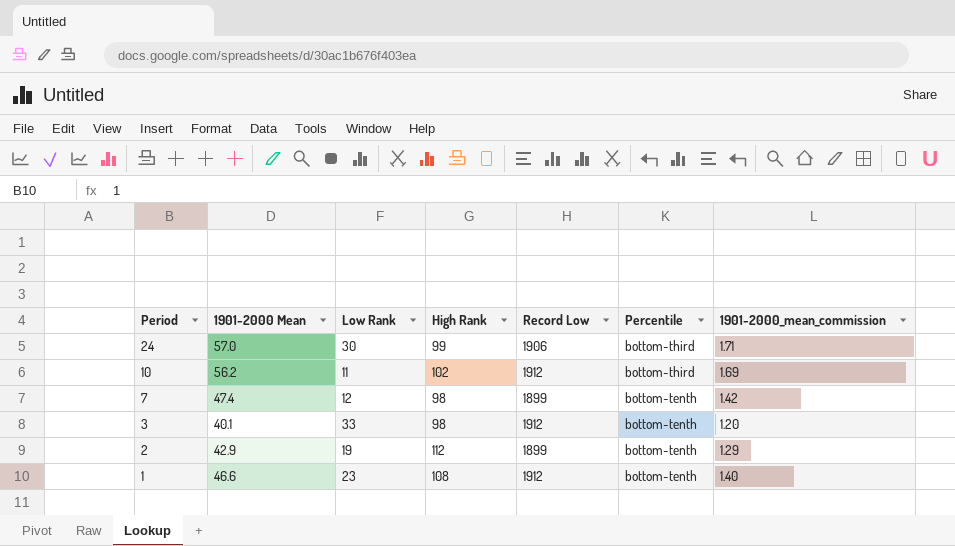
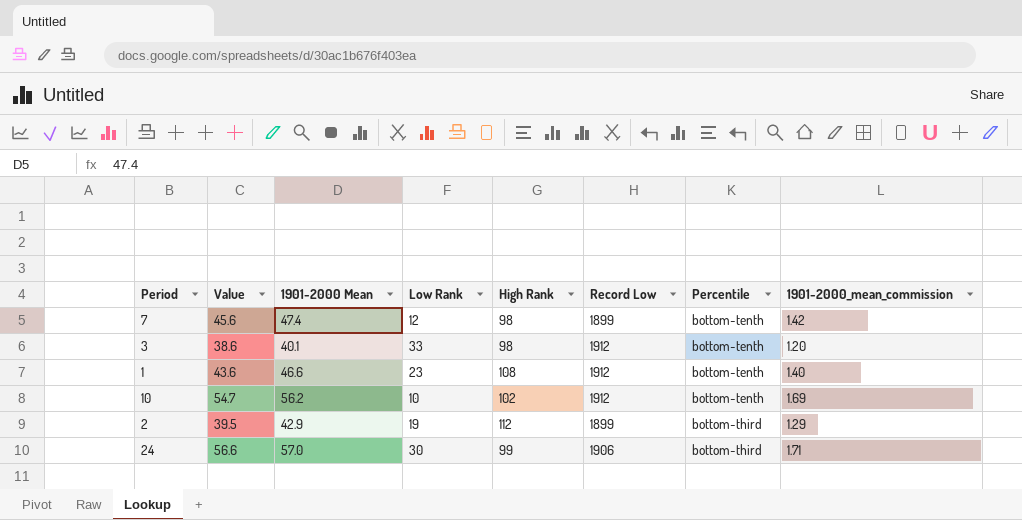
row order: Period descending -> Percentile ascending
column Value | position: none -> 2
10 | Low Rank: 11 -> 10
10 | Percentile: bottom-third -> bottom-tenth
2 | Percentile: bottom-tenth -> bottom-third

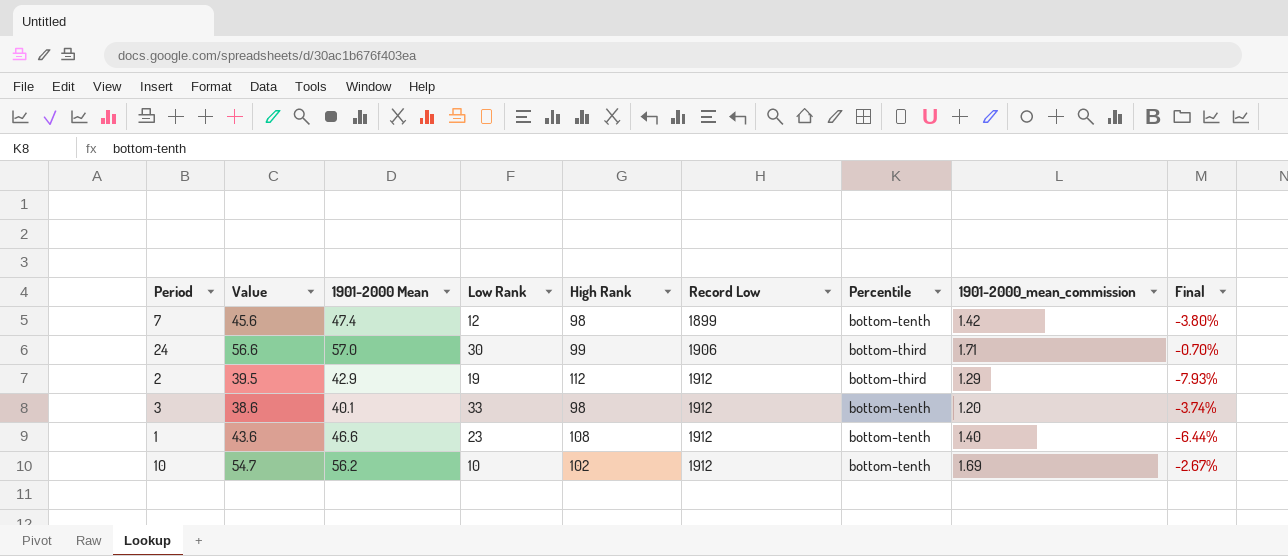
row order: Percentile ascending -> Record Low ascending
column Final | formula: none -> ([Value] - [1901-2000 Mean]) / [1901-2000 Mean]
2 | Record Low: 1899 -> 1912

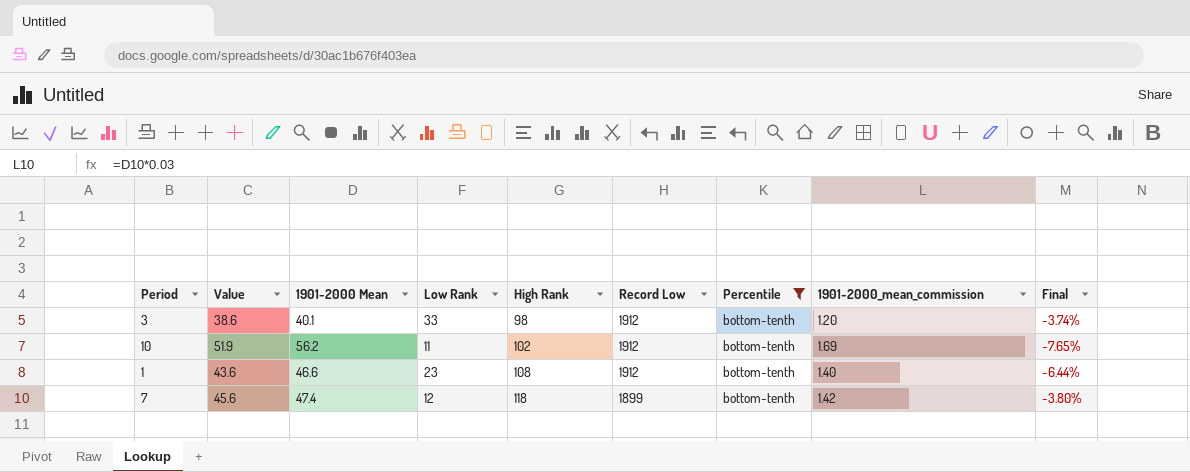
filter: none -> Percentile = bottom-tenth
row order: Record Low ascending -> High Rank ascending
10 | Value: 54.7 -> 51.9
10 | Low Rank: 10 -> 11
10 | Final: -2.67% -> -7.65%
7 | High Rank: 98 -> 118

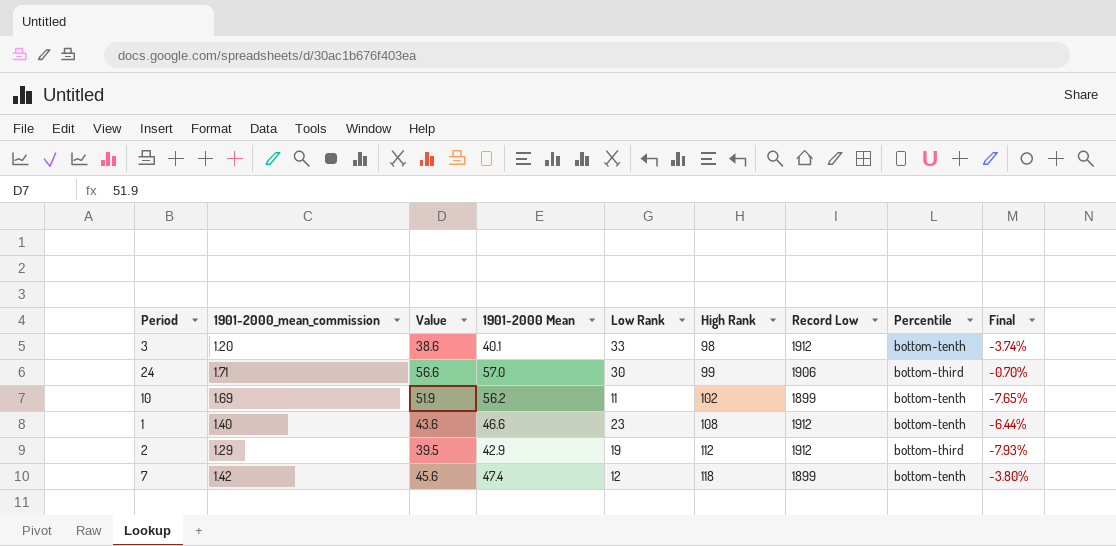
filter: Percentile = bottom-tenth -> none
column 1901-2000_mean_commission | position: 8 -> 2
10 | Record Low: 1912 -> 1899

